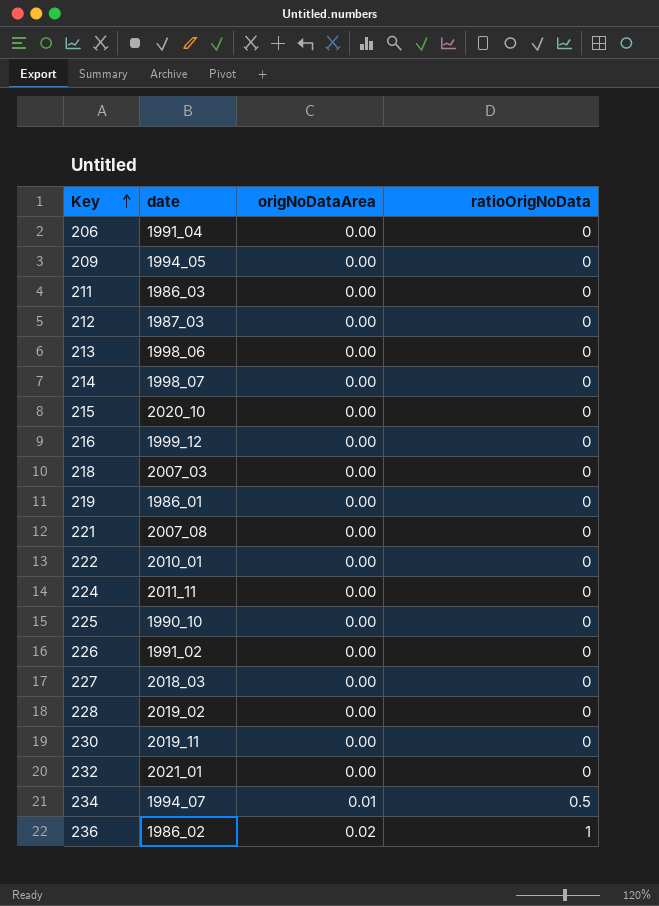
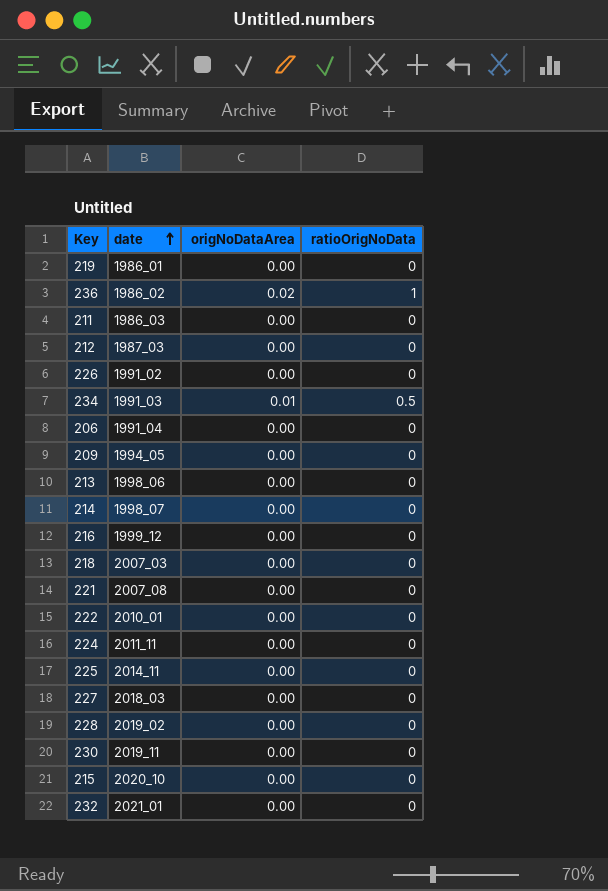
row order: Key ascending -> date ascending
234 | date: 1994_07 -> 1991_03
225 | date: 1990_10 -> 2014_11

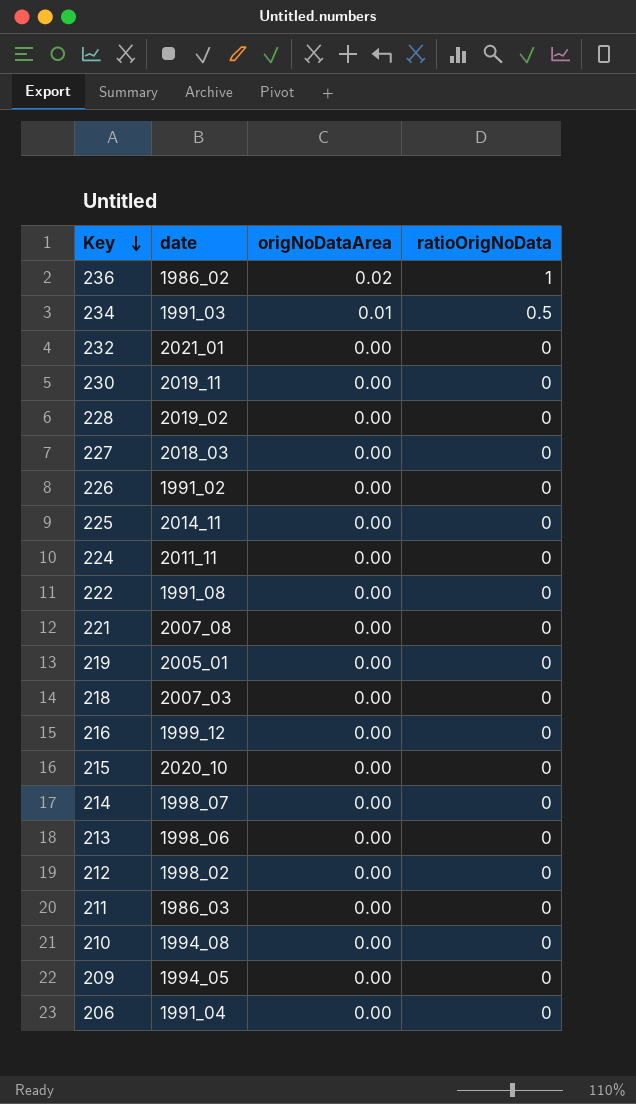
row order: date ascending -> Key descending
222 | date: 2010_01 -> 1991_08
219 | date: 1986_01 -> 2005_01
212 | date: 1987_03 -> 1998_02
row 210: none -> 1994_08 | 0.00 | 0

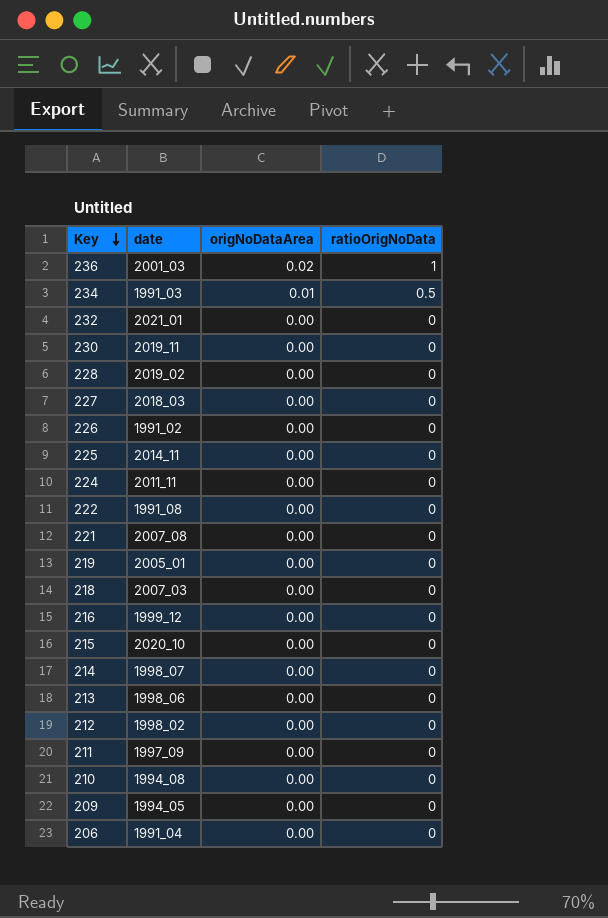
236 | date: 1986_02 -> 2001_03
211 | date: 1986_03 -> 1997_09

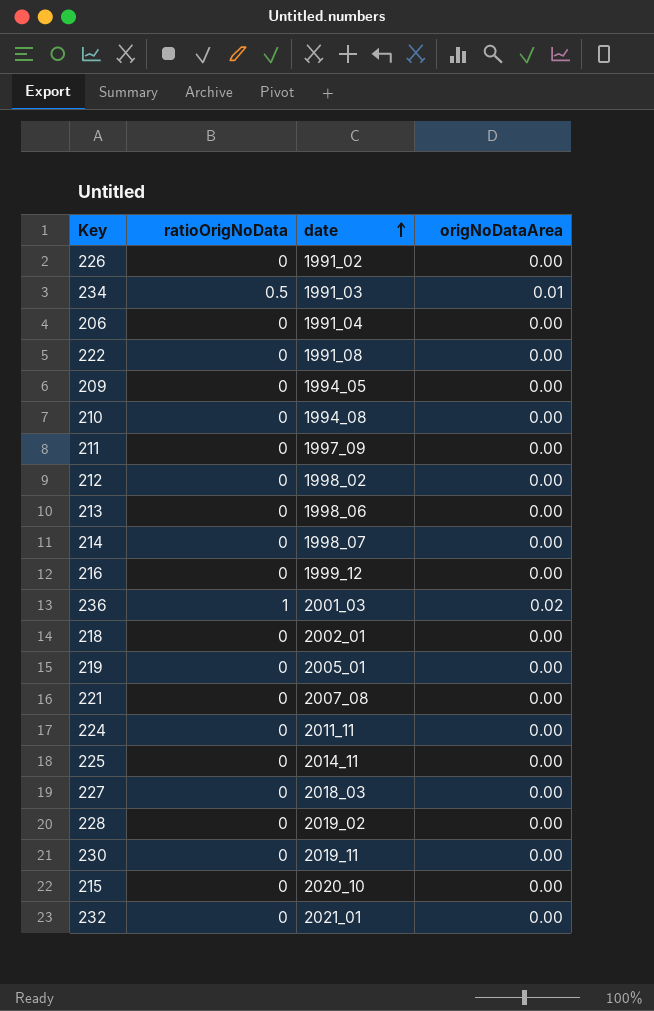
row order: Key descending -> date ascending
column ratioOrigNoData | position: 4 -> 2
218 | date: 2007_03 -> 2002_01

